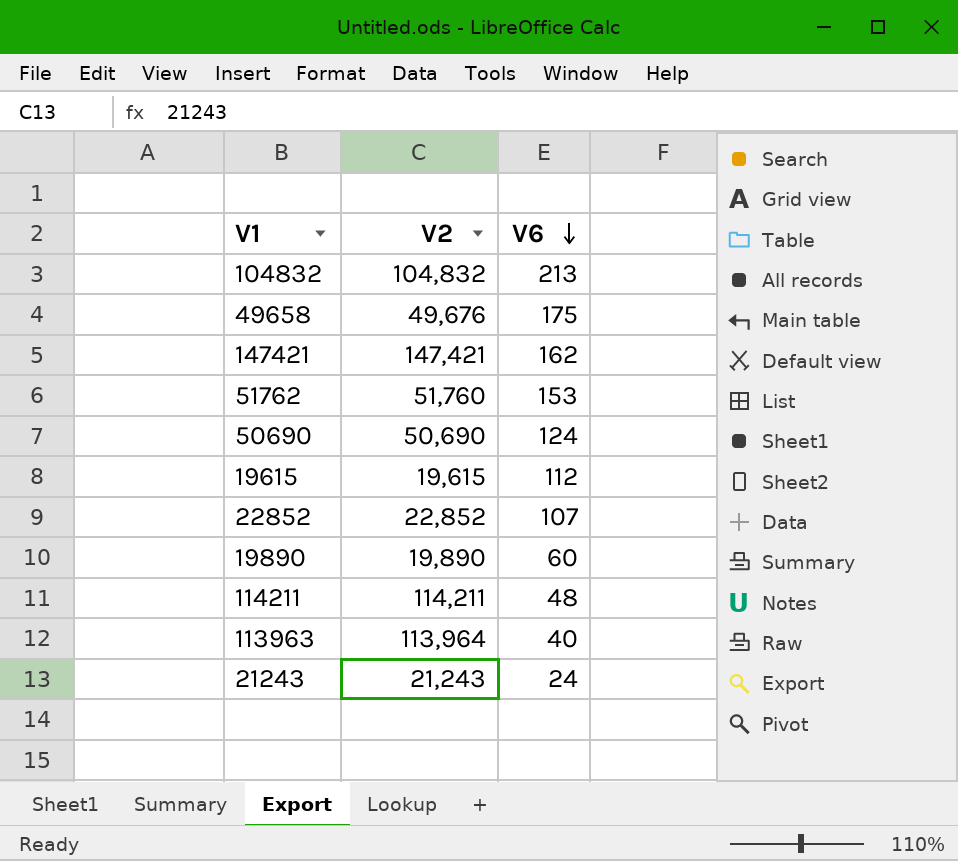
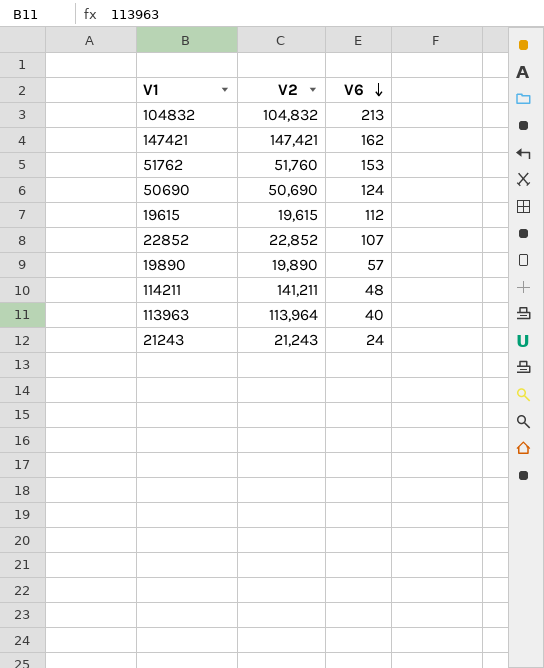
row 49658: 49,676 | 175 -> none
19890 | V6: 60 -> 57
114211 | V2: 114,211 -> 141,211

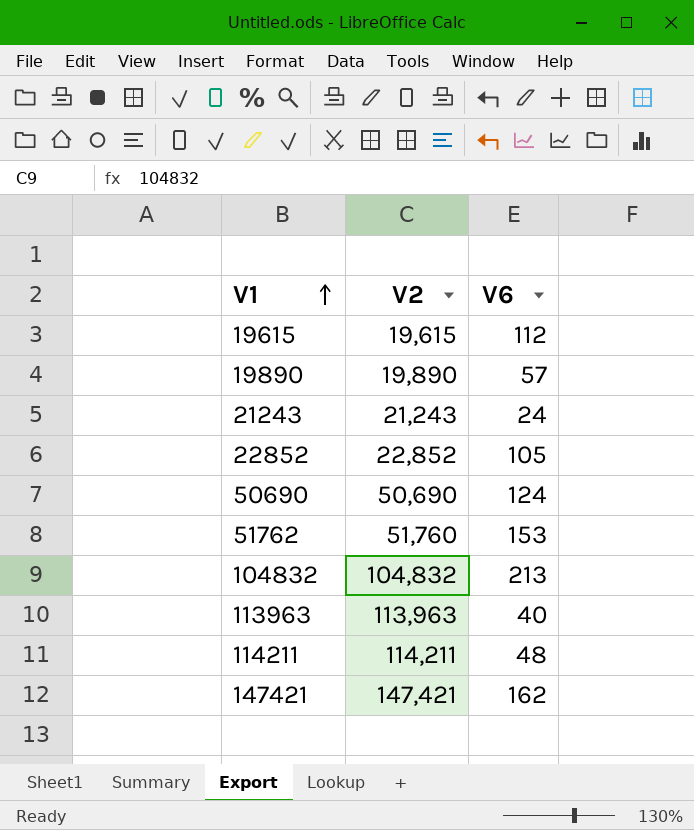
row order: V6 descending -> V1 ascending
22852 | V6: 107 -> 105
113963 | V2: 113,964 -> 113,963
114211 | V2: 141,211 -> 114,211

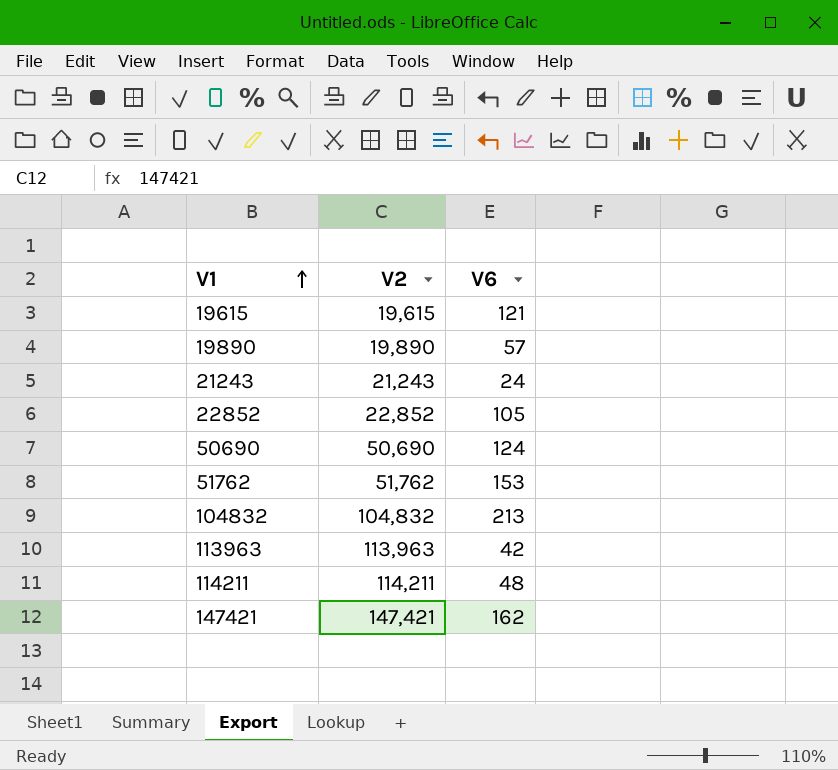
19615 | V6: 112 -> 121
51762 | V2: 51,760 -> 51,762
113963 | V6: 40 -> 42

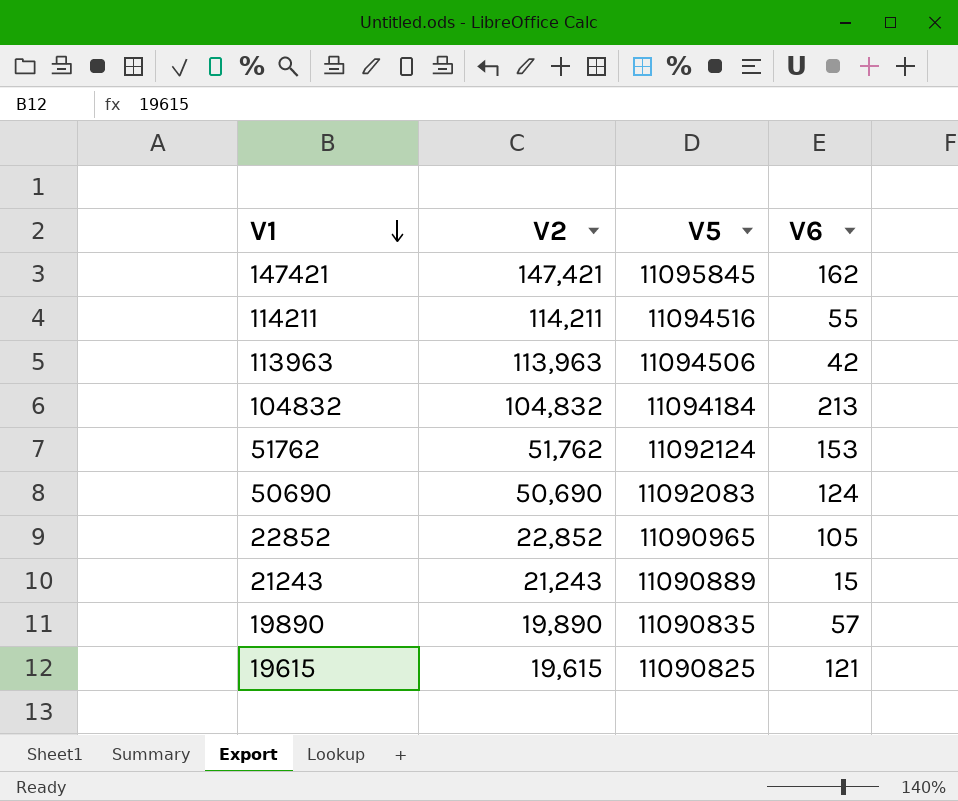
row order: V1 ascending -> V1 descending
column V5 | position: none -> 3
114211 | V6: 48 -> 55
21243 | V6: 24 -> 15

